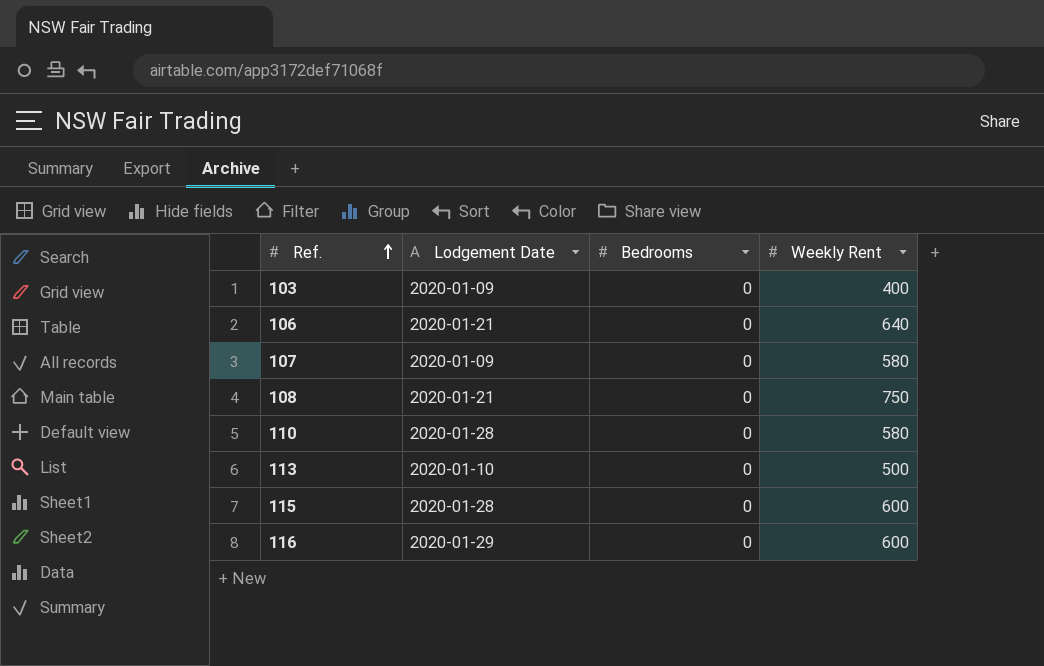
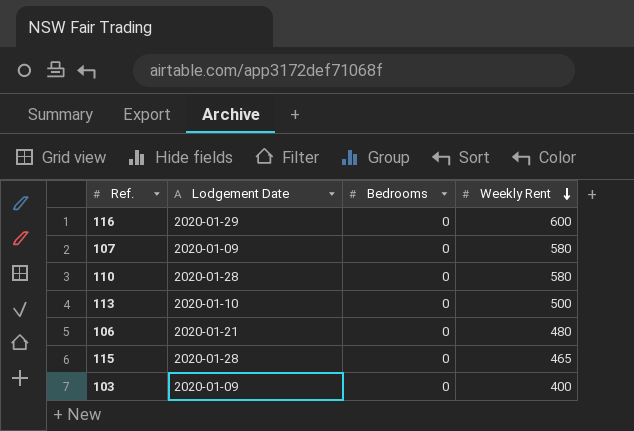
row order: Ref. ascending -> Weekly Rent descending
row 108: 2020-01-21 | 0 | 750 -> none
106 | Weekly Rent: 640 -> 480
115 | Weekly Rent: 600 -> 465

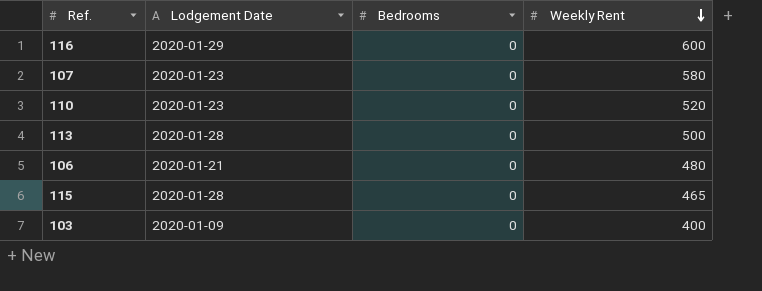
107 | Lodgement Date: 2020-01-09 -> 2020-01-23
110 | Lodgement Date: 2020-01-28 -> 2020-01-23
110 | Weekly Rent: 580 -> 520
113 | Lodgement Date: 2020-01-10 -> 2020-01-28

